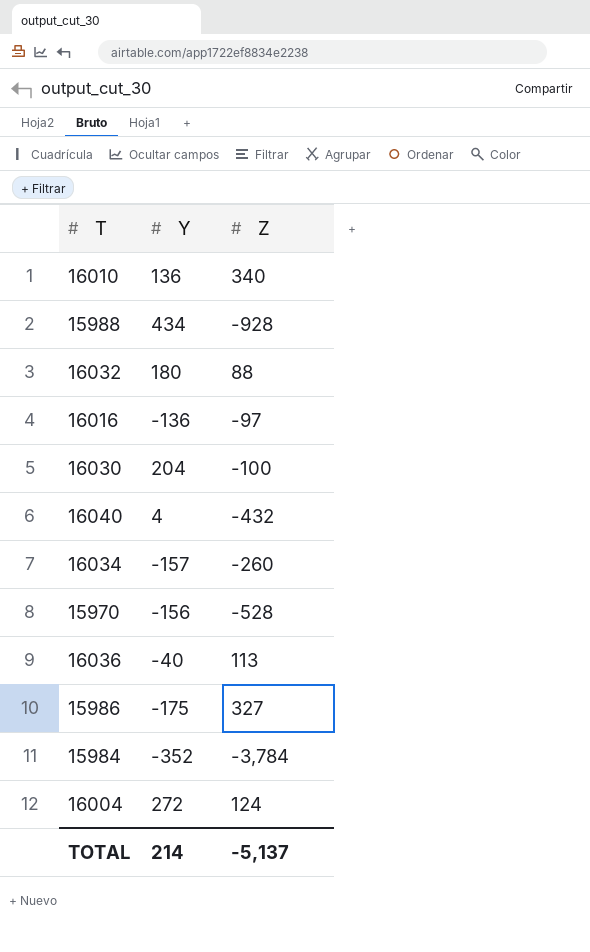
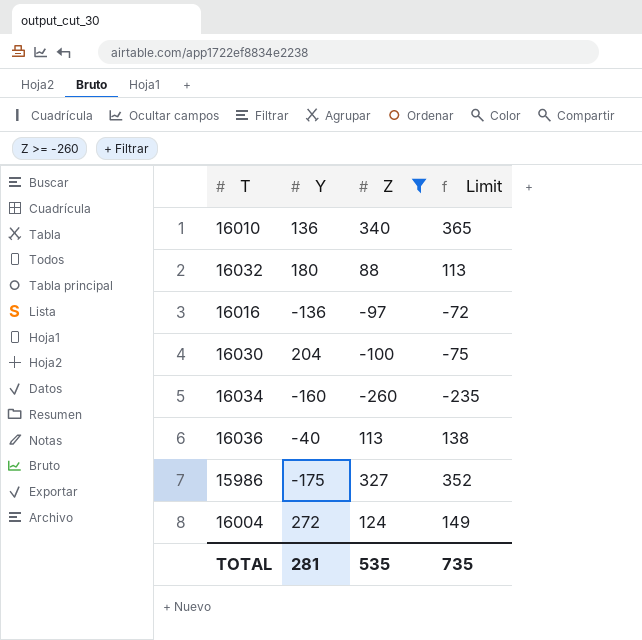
filter: none -> Z >= -260
column Limit | formula: none -> [Z] + 25
16034 | Y: -157 -> -160
TOTAL | Y: 214 -> 281
TOTAL | Z: -5,137 -> 535

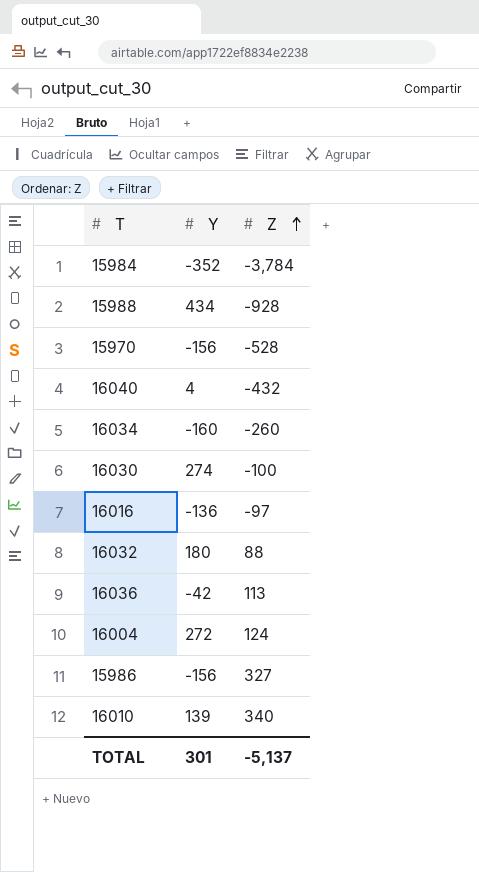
filter: Z >= -260 -> none
row order: none -> Z ascending
column Limit | formula: [Z] + 25 -> none
16030 | Y: 204 -> 274
16036 | Y: -40 -> -42
15986 | Y: -175 -> -156
16010 | Y: 136 -> 139
TOTAL | Y: 281 -> 301
TOTAL | Z: 535 -> -5,137

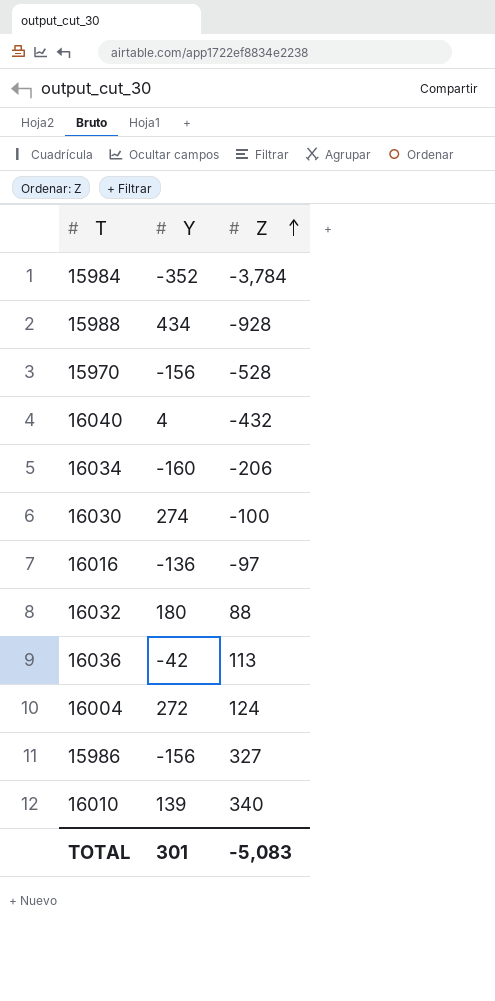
16034 | Z: -260 -> -206
TOTAL | Z: -5,137 -> -5,083

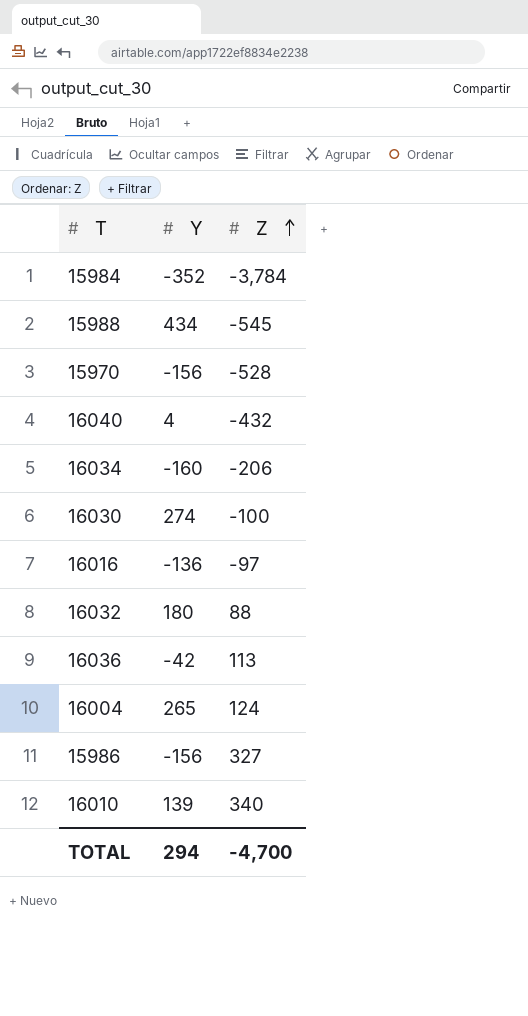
15988 | Z: -928 -> -545
16004 | Y: 272 -> 265
TOTAL | Y: 301 -> 294
TOTAL | Z: -5,083 -> -4,700

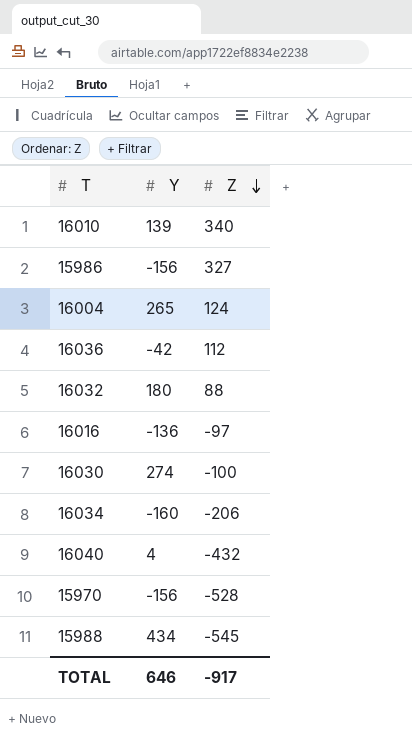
row order: Z ascending -> Z descending
row 15984: -352 | -3,784 -> none
16036 | Z: 113 -> 112
TOTAL | Y: 294 -> 646
TOTAL | Z: -4,700 -> -917

